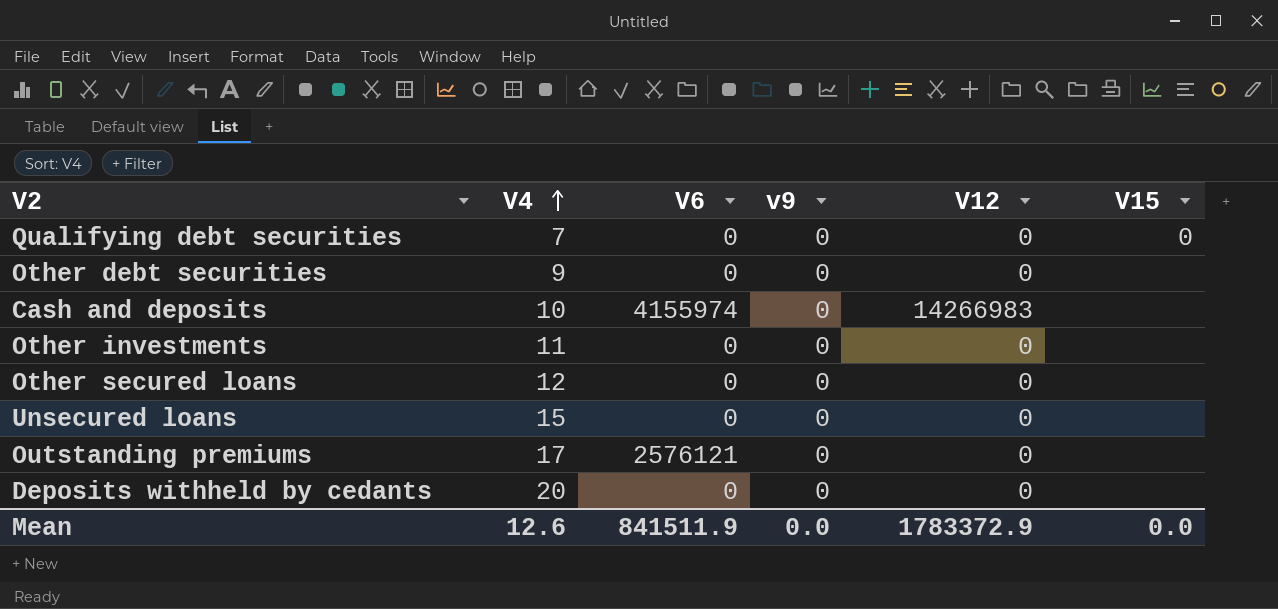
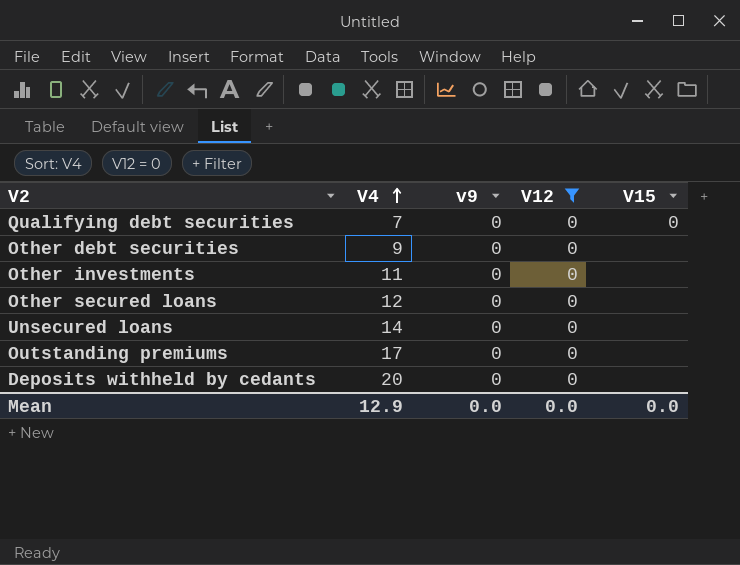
filter: none -> V12 = 0
column V6 | position: 3 -> none
Unsecured loans | V4: 15 -> 14
Mean | V4: 12.6 -> 12.9
Mean | V12: 1783372.9 -> 0.0

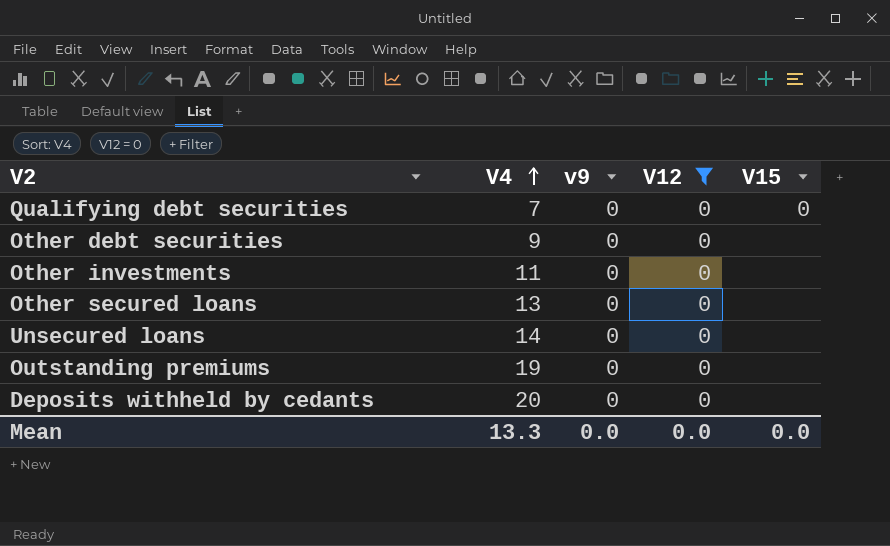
Other secured loans | V4: 12 -> 13
Outstanding premiums | V4: 17 -> 19
Mean | V4: 12.9 -> 13.3

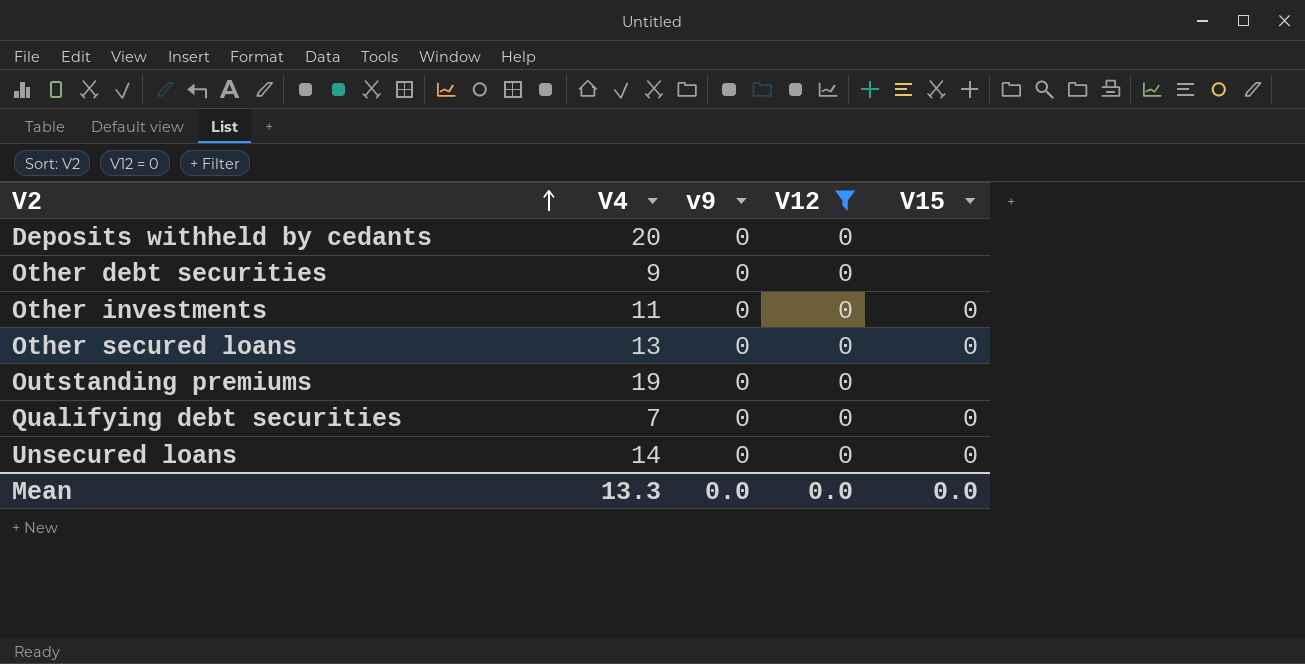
row order: V4 ascending -> V2 ascending
Other investments | V15: none -> 0
Other secured loans | V15: none -> 0
Unsecured loans | V15: none -> 0

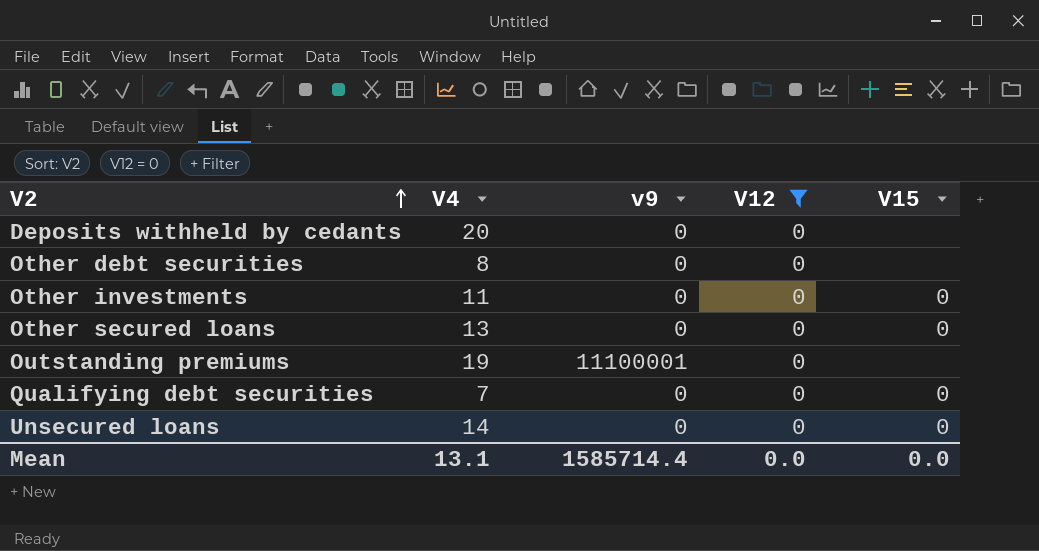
Other debt securities | V4: 9 -> 8
Outstanding premiums | v9: 0 -> 11100001
Mean | V4: 13.3 -> 13.1
Mean | v9: 0.0 -> 1585714.4

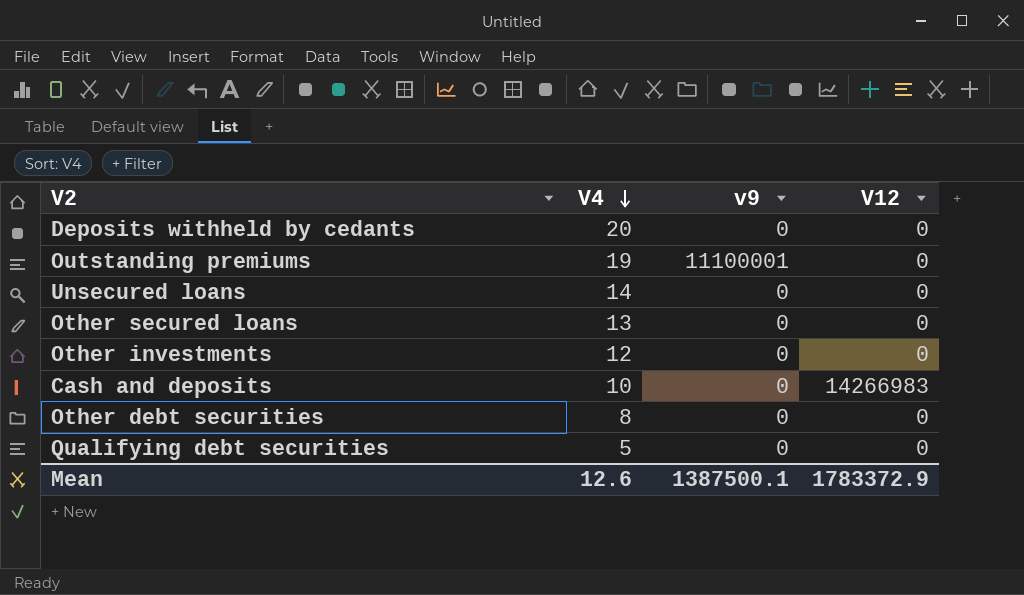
filter: V12 = 0 -> none
row order: V2 ascending -> V4 descending
column V15 | position: 5 -> none
Other investments | V4: 11 -> 12
Qualifying debt securities | V4: 7 -> 5
Mean | V4: 13.1 -> 12.6
Mean | v9: 1585714.4 -> 1387500.1
Mean | V12: 0.0 -> 1783372.9

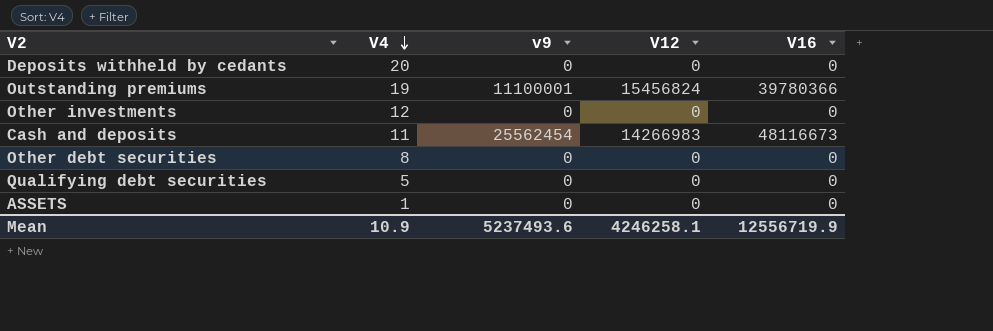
column V16 | position: none -> 5
row Unsecured loans: 14 | 0 | 0 -> none
row Other secured loans: 13 | 0 | 0 -> none
Outstanding premiums | V12: 0 -> 15456824
Cash and deposits | V4: 10 -> 11
Cash and deposits | v9: 0 -> 25562454
row ASSETS: none -> 1 | 0 | 0 | 0
Mean | V4: 12.6 -> 10.9
Mean | v9: 1387500.1 -> 5237493.6
Mean | V12: 1783372.9 -> 4246258.1

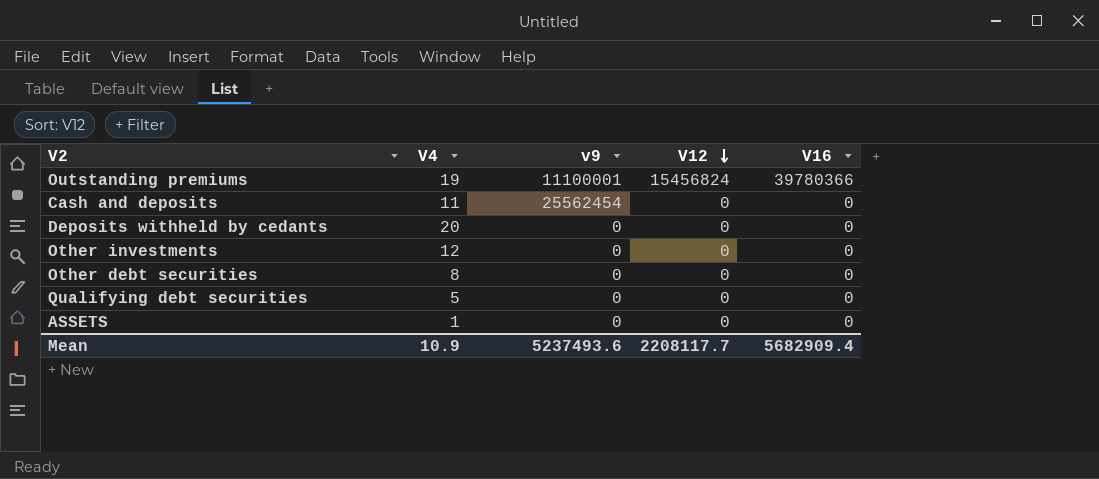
row order: V4 descending -> V12 descending
Cash and deposits | V12: 14266983 -> 0
Cash and deposits | V16: 48116673 -> 0
Mean | V12: 4246258.1 -> 2208117.7
Mean | V16: 12556719.9 -> 5682909.4

